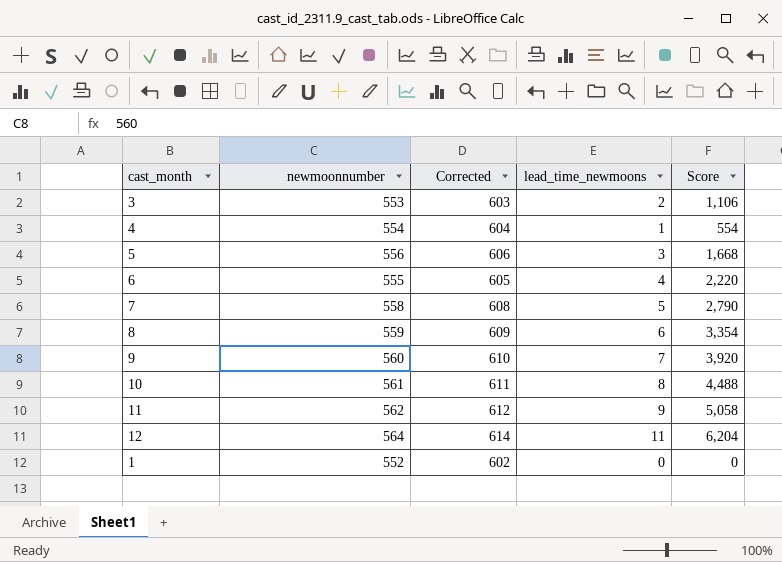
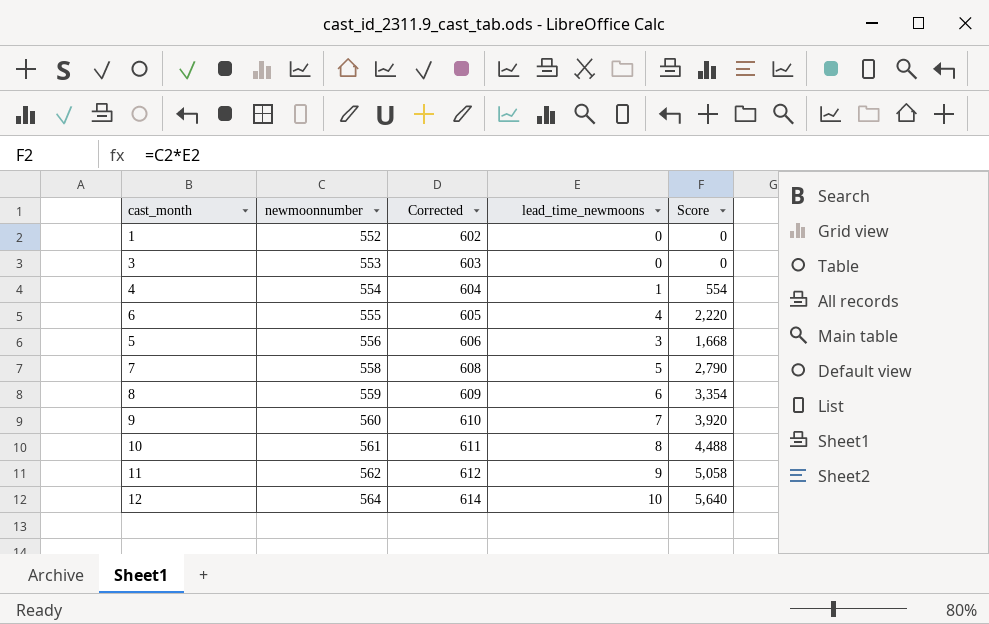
row order: none -> newmoonnumber ascending
3 | lead_time_newmoons: 2 -> 0
3 | Score: 1,106 -> 0
12 | lead_time_newmoons: 11 -> 10
12 | Score: 6,204 -> 5,640

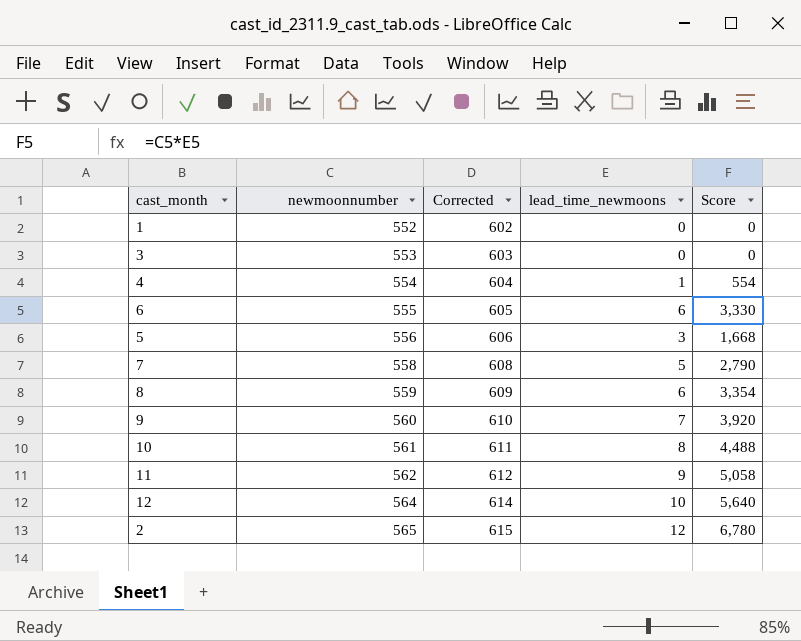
6 | lead_time_newmoons: 4 -> 6
6 | Score: 2,220 -> 3,330
row 2: none -> 565 | 615 | 12 | 6,780

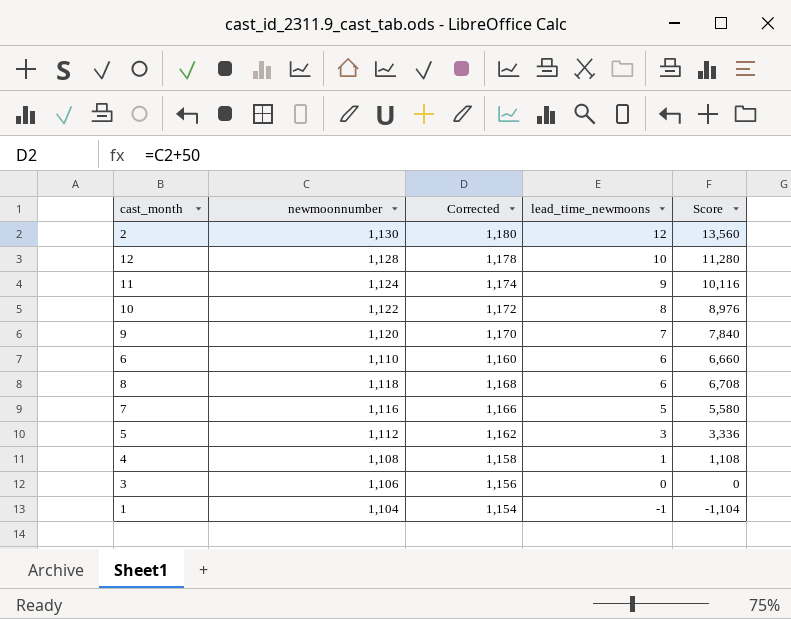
row order: newmoonnumber ascending -> lead_time_newmoons descending
2 | newmoonnumber: 565 -> 1,130
2 | Corrected: 615 -> 1,180
2 | Score: 6,780 -> 13,560
12 | newmoonnumber: 564 -> 1,128
12 | Corrected: 614 -> 1,178
12 | Score: 5,640 -> 11,280
11 | newmoonnumber: 562 -> 1,124
11 | Corrected: 612 -> 1,174
11 | Score: 5,058 -> 10,116
10 | newmoonnumber: 561 -> 1,122
10 | Corrected: 611 -> 1,172
10 | Score: 4,488 -> 8,976
9 | newmoonnumber: 560 -> 1,120
9 | Corrected: 610 -> 1,170
9 | Score: 3,920 -> 7,840
6 | newmoonnumber: 555 -> 1,110
6 | Corrected: 605 -> 1,160
6 | Score: 3,330 -> 6,660
8 | newmoonnumber: 559 -> 1,118
8 | Corrected: 609 -> 1,168
8 | Score: 3,354 -> 6,708
7 | newmoonnumber: 558 -> 1,116
7 | Corrected: 608 -> 1,166
7 | Score: 2,790 -> 5,580
5 | newmoonnumber: 556 -> 1,112
5 | Corrected: 606 -> 1,162
5 | Score: 1,668 -> 3,336
4 | newmoonnumber: 554 -> 1,108
4 | Corrected: 604 -> 1,158
4 | Score: 554 -> 1,108
3 | newmoonnumber: 553 -> 1,106
3 | Corrected: 603 -> 1,156
1 | newmoonnumber: 552 -> 1,104
1 | Corrected: 602 -> 1,154
1 | lead_time_newmoons: 0 -> -1
1 | Score: 0 -> -1,104

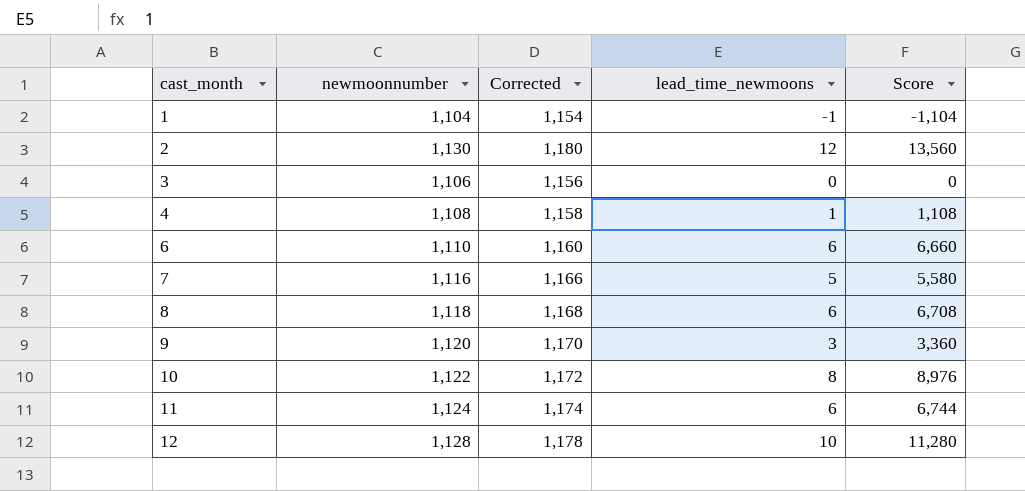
row order: lead_time_newmoons descending -> cast_month ascending
row 5: 1,112 | 1,162 | 3 | 3,336 -> none
9 | lead_time_newmoons: 7 -> 3
9 | Score: 7,840 -> 3,360
11 | lead_time_newmoons: 9 -> 6
11 | Score: 10,116 -> 6,744

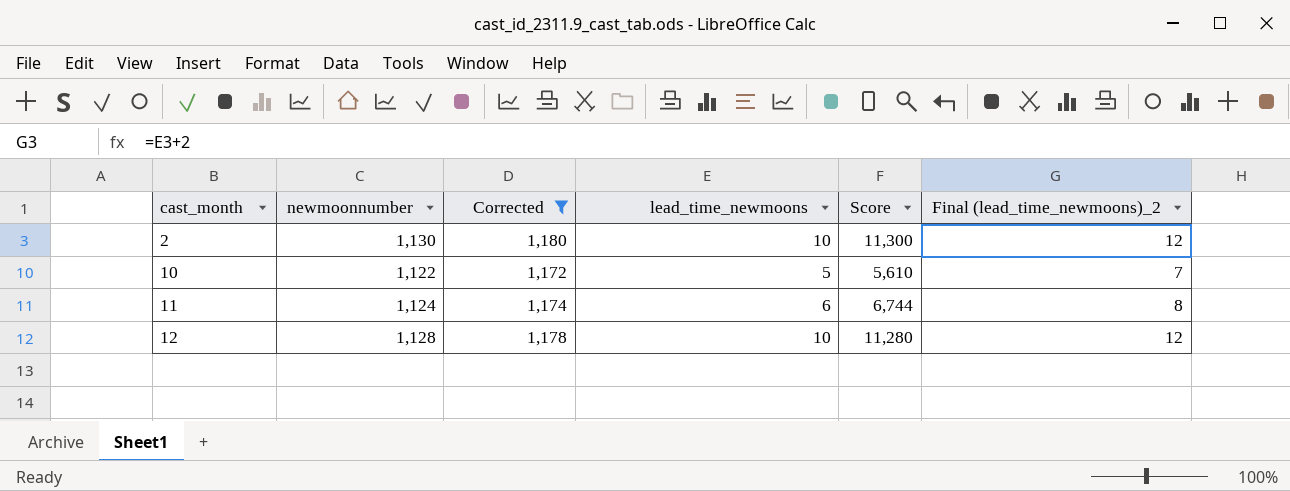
filter: none -> Corrected >= 1,172
column Final (lead_time_newmoons)_2 | formula: none -> [lead_time_newmoons] + 2
2 | lead_time_newmoons: 12 -> 10
2 | Score: 13,560 -> 11,300
10 | lead_time_newmoons: 8 -> 5
10 | Score: 8,976 -> 5,610

